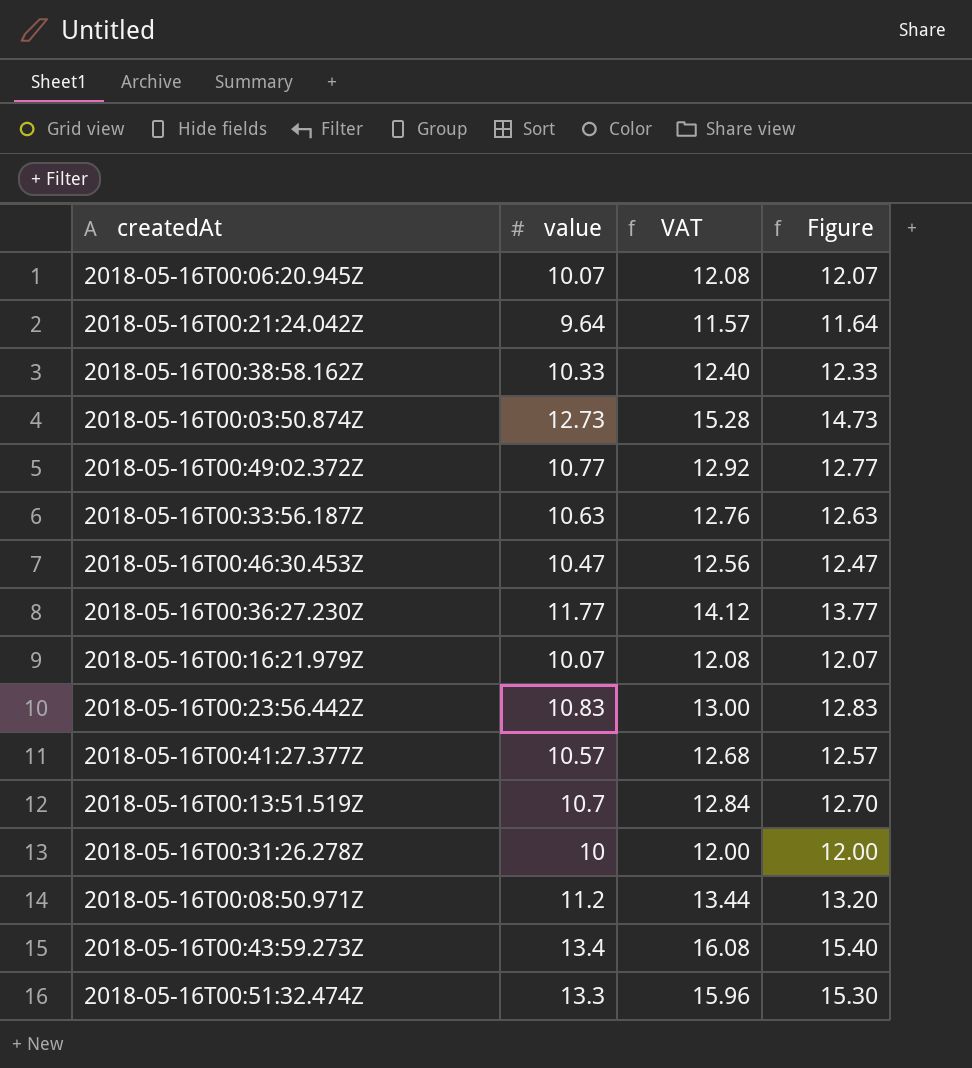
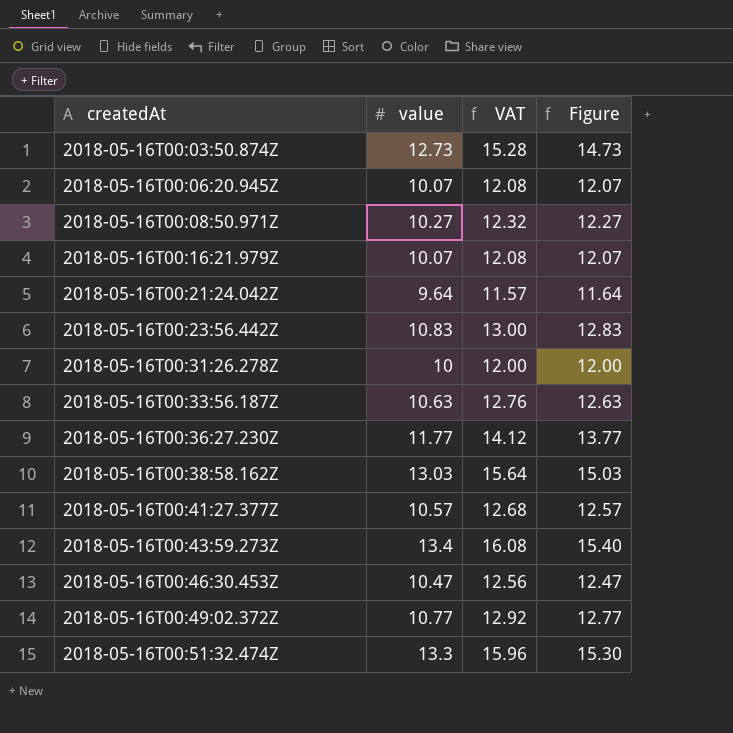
row order: none -> createdAt ascending
row 2018-05-16T00:13:51.519Z: 10.7 | 12.84 | 12.70 -> none
2018-05-16T00:08:50.971Z | value: 11.2 -> 10.27
2018-05-16T00:08:50.971Z | VAT: 13.44 -> 12.32
2018-05-16T00:08:50.971Z | Figure: 13.20 -> 12.27
2018-05-16T00:38:58.162Z | value: 10.33 -> 13.03
2018-05-16T00:38:58.162Z | VAT: 12.40 -> 15.64
2018-05-16T00:38:58.162Z | Figure: 12.33 -> 15.03

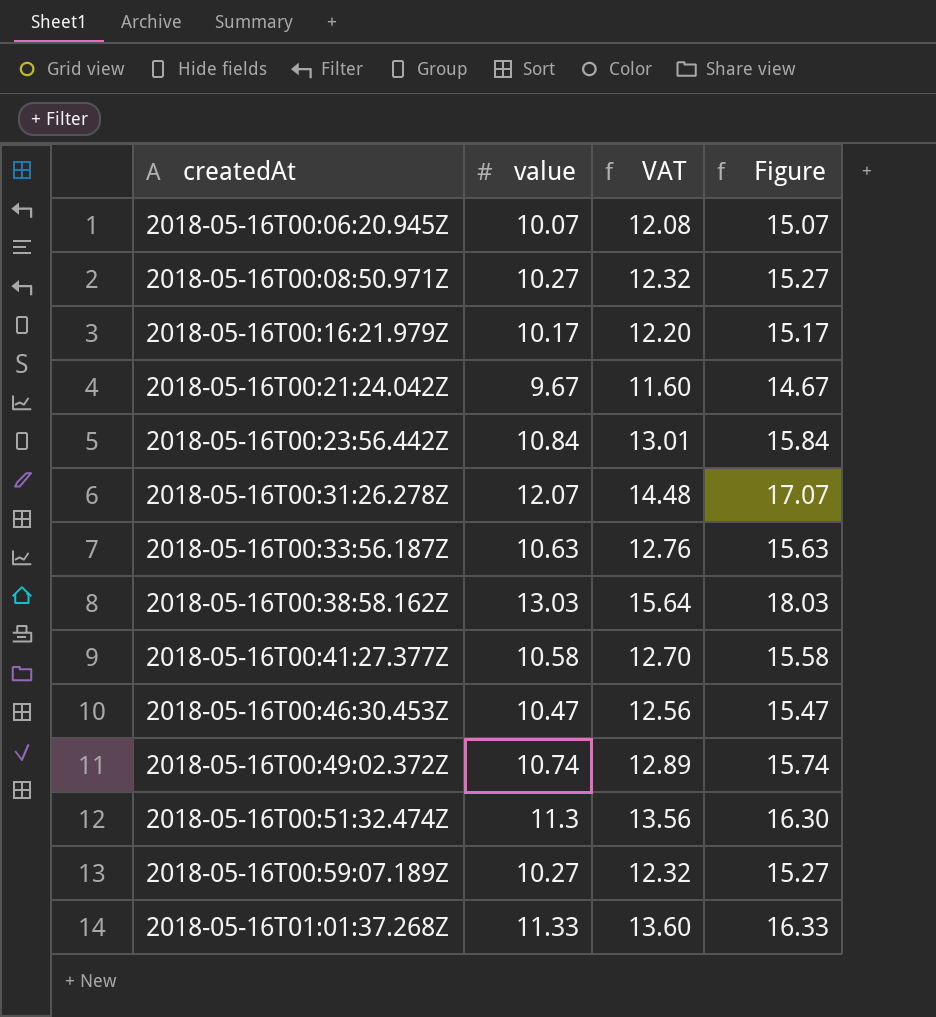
column Figure | formula: [value] + 2 -> [value] + 5
row 2018-05-16T00:03:50.874Z: 12.73 | 15.28 | 14.73 -> none
row 2018-05-16T00:36:27.230Z: 11.77 | 14.12 | 13.77 -> none
row 2018-05-16T00:43:59.273Z: 13.4 | 16.08 | 15.40 -> none
2018-05-16T00:16:21.979Z | value: 10.07 -> 10.17
2018-05-16T00:16:21.979Z | VAT: 12.08 -> 12.20
2018-05-16T00:21:24.042Z | value: 9.64 -> 9.67
2018-05-16T00:21:24.042Z | VAT: 11.57 -> 11.60
2018-05-16T00:23:56.442Z | value: 10.83 -> 10.84
2018-05-16T00:23:56.442Z | VAT: 13.00 -> 13.01
2018-05-16T00:31:26.278Z | value: 10 -> 12.07
2018-05-16T00:31:26.278Z | VAT: 12.00 -> 14.48
2018-05-16T00:41:27.377Z | value: 10.57 -> 10.58
2018-05-16T00:41:27.377Z | VAT: 12.68 -> 12.70
2018-05-16T00:49:02.372Z | value: 10.77 -> 10.74
2018-05-16T00:49:02.372Z | VAT: 12.92 -> 12.89
2018-05-16T00:51:32.474Z | value: 13.3 -> 11.3
2018-05-16T00:51:32.474Z | VAT: 15.96 -> 13.56
row 2018-05-16T00:59:07.189Z: none -> 10.27 | 12.32 | 15.27
row 2018-05-16T01:01:37.268Z: none -> 11.33 | 13.60 | 16.33

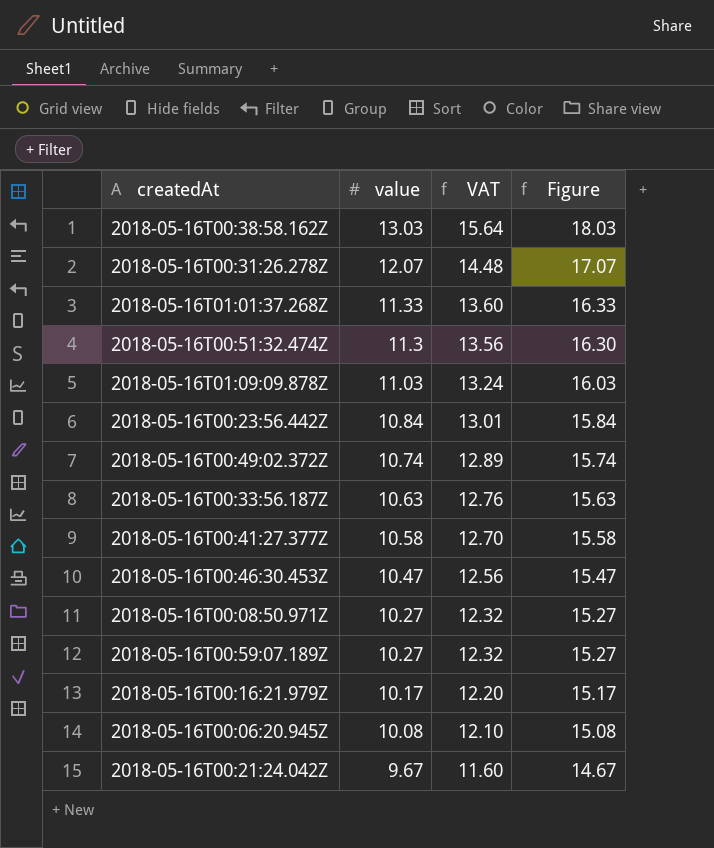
row order: createdAt ascending -> value descending
row 2018-05-16T01:09:09.878Z: none -> 11.03 | 13.24 | 16.03
2018-05-16T00:06:20.945Z | value: 10.07 -> 10.08
2018-05-16T00:06:20.945Z | VAT: 12.08 -> 12.10
2018-05-16T00:06:20.945Z | Figure: 15.07 -> 15.08

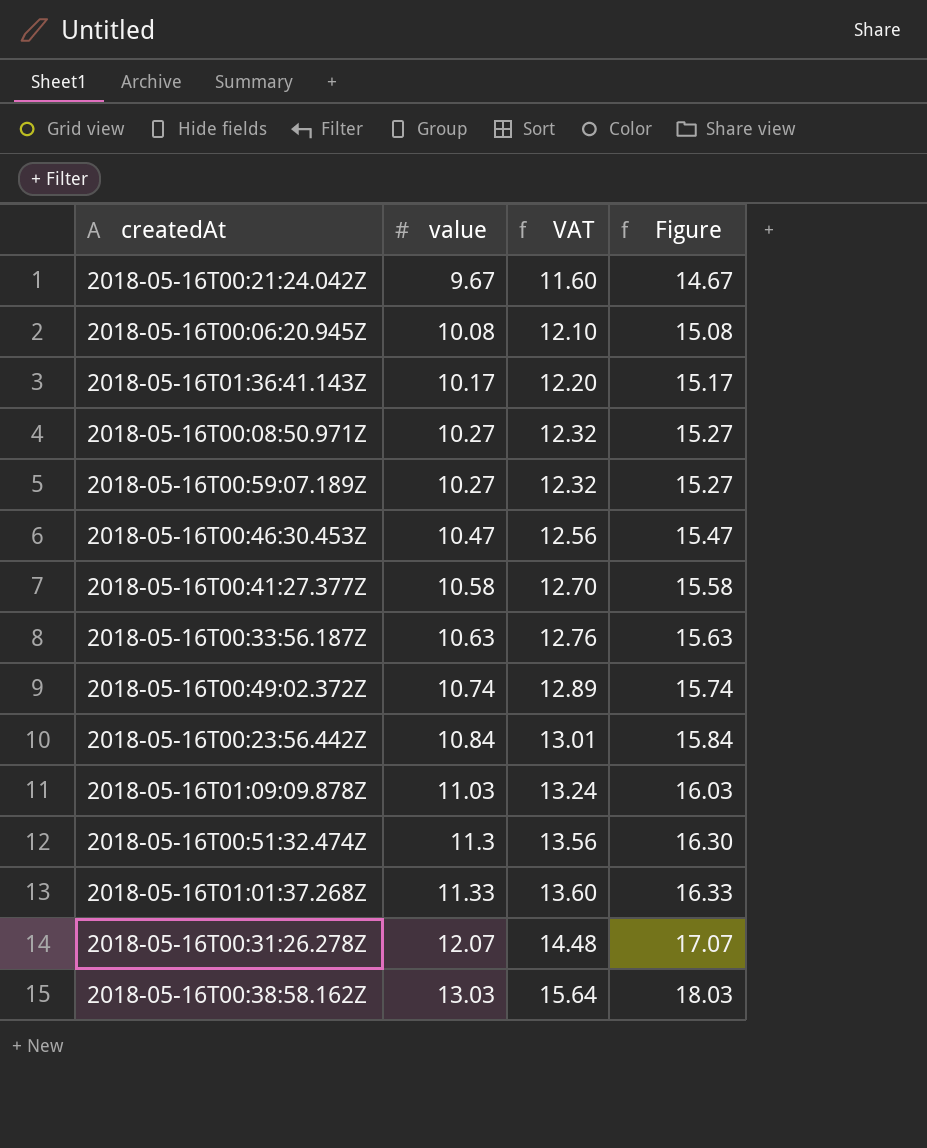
row order: value descending -> value ascending
row 2018-05-16T00:16:21.979Z: 10.17 | 12.20 | 15.17 -> none
row 2018-05-16T01:36:41.143Z: none -> 10.17 | 12.20 | 15.17

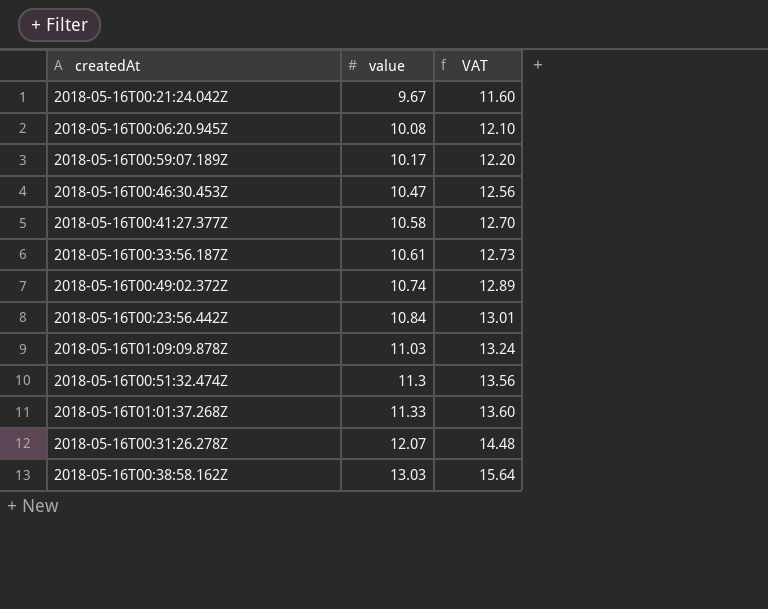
column Figure | formula: [value] + 5 -> none
row 2018-05-16T01:36:41.143Z: 10.17 | 12.20 | 15.17 -> none
row 2018-05-16T00:08:50.971Z: 10.27 | 12.32 | 15.27 -> none
2018-05-16T00:59:07.189Z | value: 10.27 -> 10.17
2018-05-16T00:59:07.189Z | VAT: 12.32 -> 12.20
2018-05-16T00:33:56.187Z | value: 10.63 -> 10.61
2018-05-16T00:33:56.187Z | VAT: 12.76 -> 12.73

